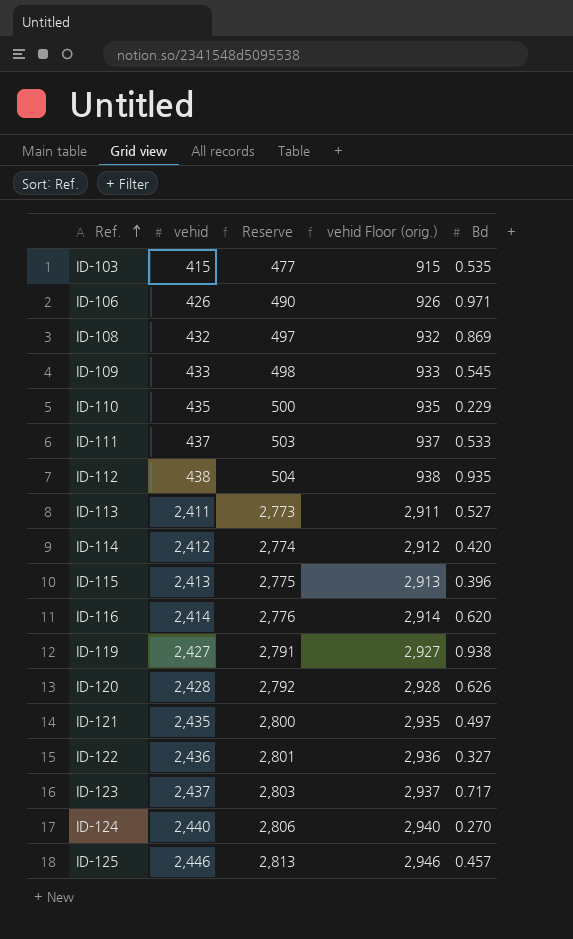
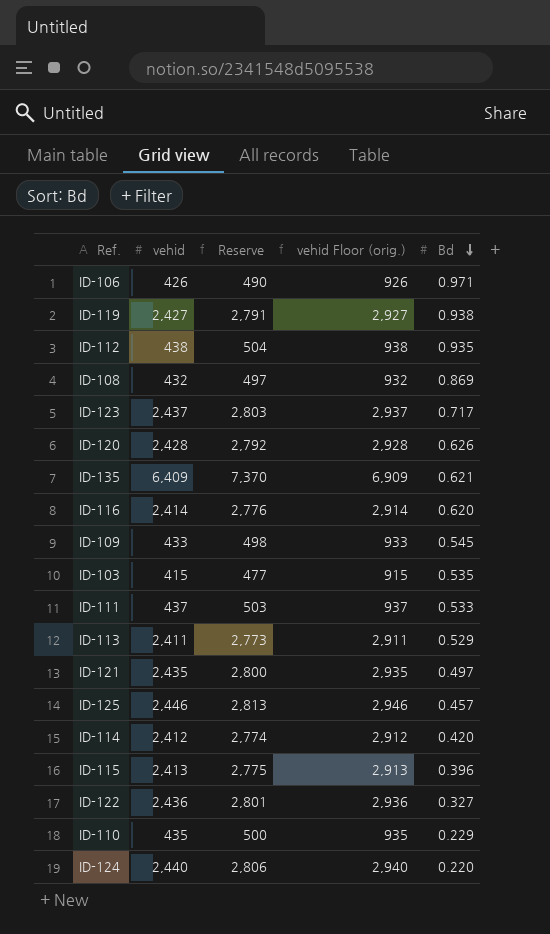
row order: Ref. ascending -> Bd descending
row ID-135: none -> 6,409 | 7,370 | 6,909 | 0.621
ID-113 | Bd: 0.527 -> 0.529
ID-124 | Bd: 0.270 -> 0.220

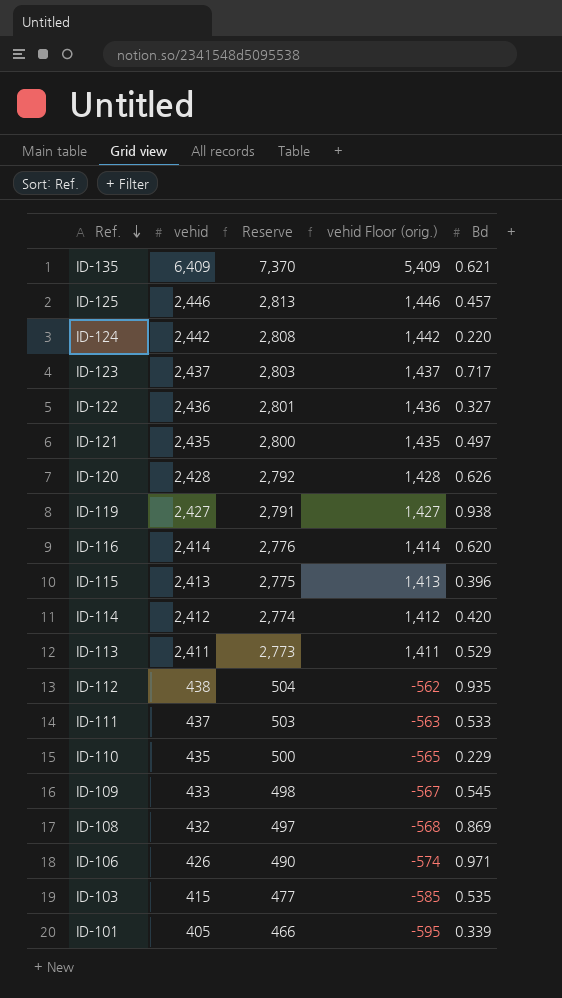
row order: Bd descending -> Ref. descending
column vehid Floor (orig.) | formula: [vehid] + 500 -> [vehid] - 1000
ID-124 | vehid: 2,440 -> 2,442
ID-124 | Reserve: 2,806 -> 2,808
row ID-101: none -> 405 | 466 | -595 | 0.339

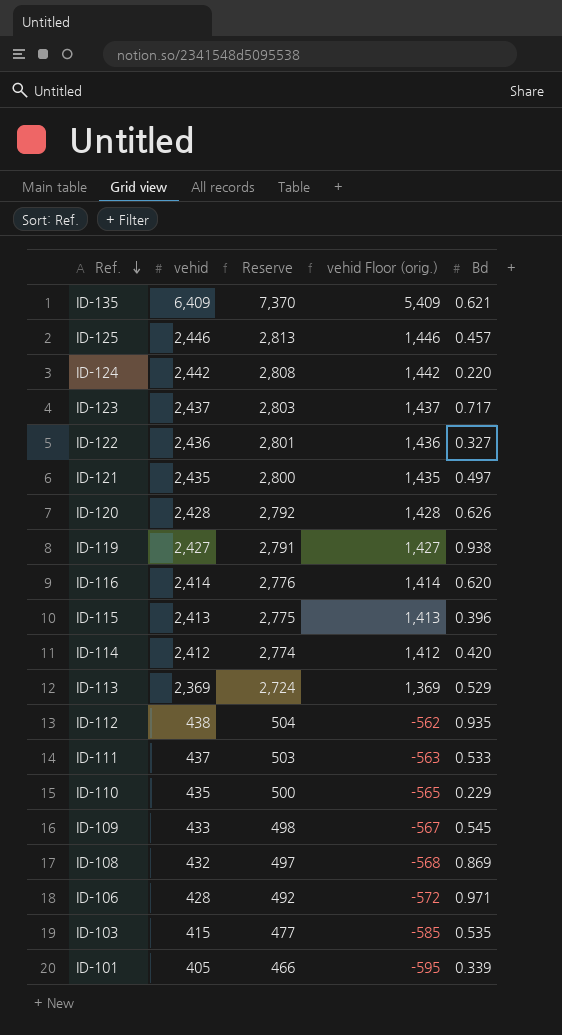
ID-113 | vehid: 2,411 -> 2,369
ID-113 | Reserve: 2,773 -> 2,724
ID-113 | vehid Floor (orig.): 1,411 -> 1,369
ID-106 | vehid: 426 -> 428
ID-106 | Reserve: 490 -> 492
ID-106 | vehid Floor (orig.): -574 -> -572

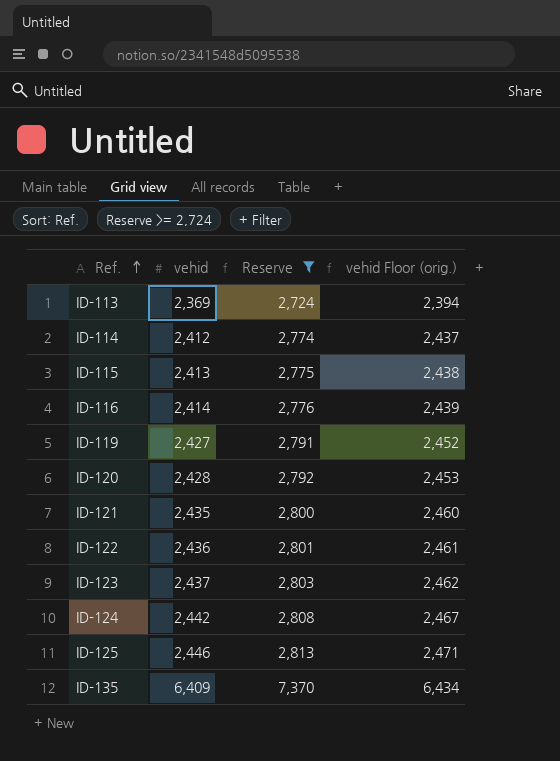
filter: none -> Reserve >= 2,724
row order: Ref. descending -> Ref. ascending
column Bd | position: 5 -> none
column vehid Floor (orig.) | formula: [vehid] - 1000 -> [vehid] + 25

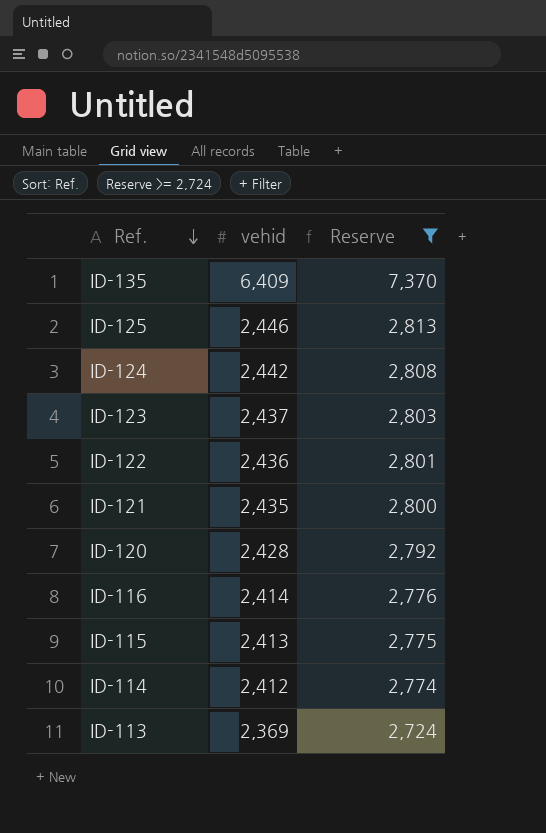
row order: Ref. ascending -> Ref. descending
column vehid Floor (orig.) | formula: [vehid] + 25 -> none
row ID-119: 2,427 | 2,791 | 2,452 -> none

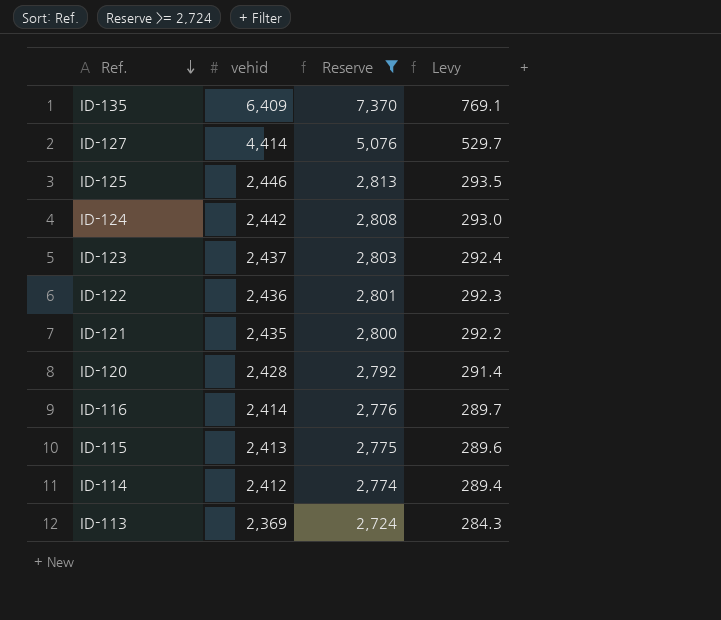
column Levy | formula: none -> [vehid] * 0.12
row ID-127: none -> 4,414 | 5,076 | 529.7

